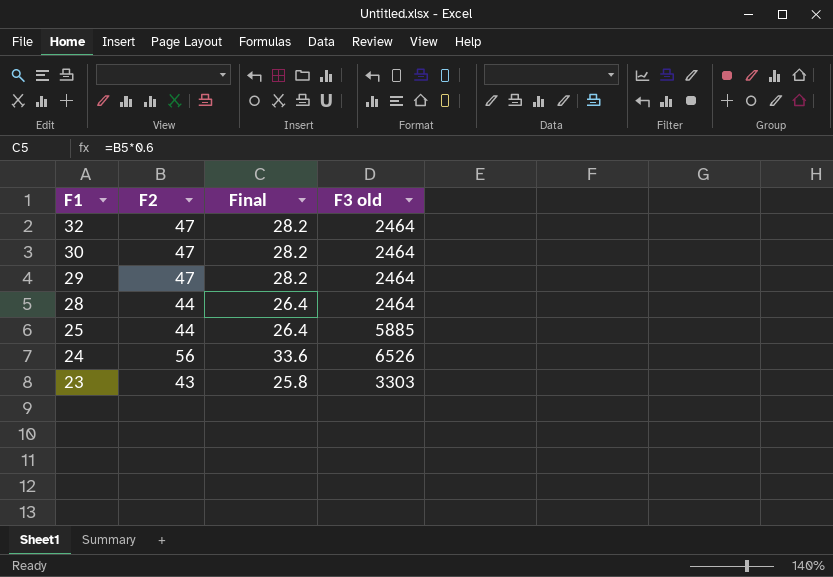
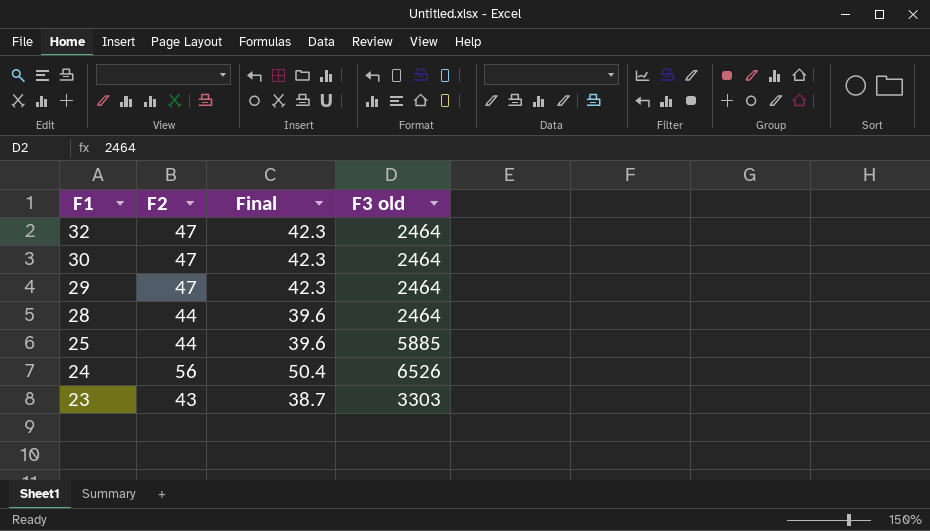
column Final | formula: [F2] * 0.6 -> [F2] * 0.9

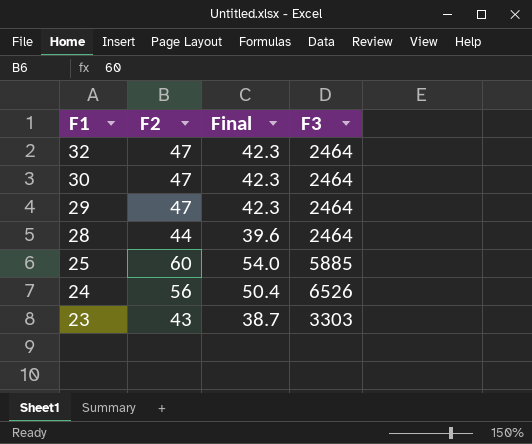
column name: F3 old -> F3
25 | F2: 44 -> 60
25 | Final: 39.6 -> 54.0

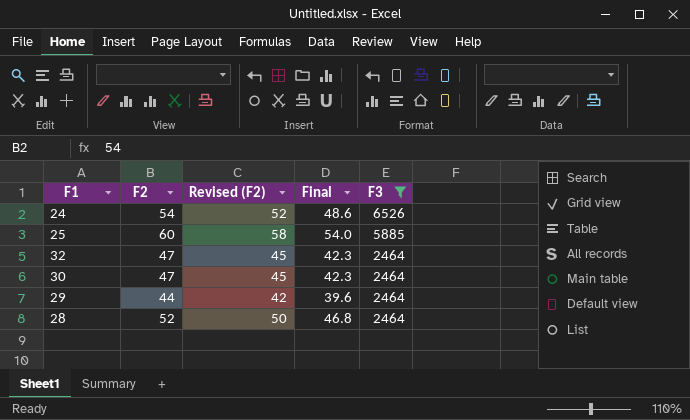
filter: none -> F3 != 3303
row order: F1 descending -> F3 descending
column Revised (F2) | formula: none -> [F2] - 2
24 | F2: 56 -> 54
24 | Final: 50.4 -> 48.6
29 | F2: 47 -> 44
29 | Final: 42.3 -> 39.6
28 | F2: 44 -> 52
28 | Final: 39.6 -> 46.8

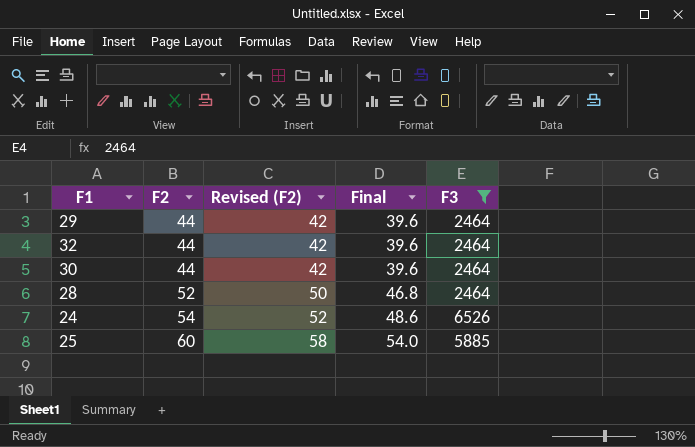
row order: F3 descending -> F2 ascending
32 | F2: 47 -> 44
32 | Revised (F2): 45 -> 42
32 | Final: 42.3 -> 39.6
30 | F2: 47 -> 44
30 | Revised (F2): 45 -> 42
30 | Final: 42.3 -> 39.6

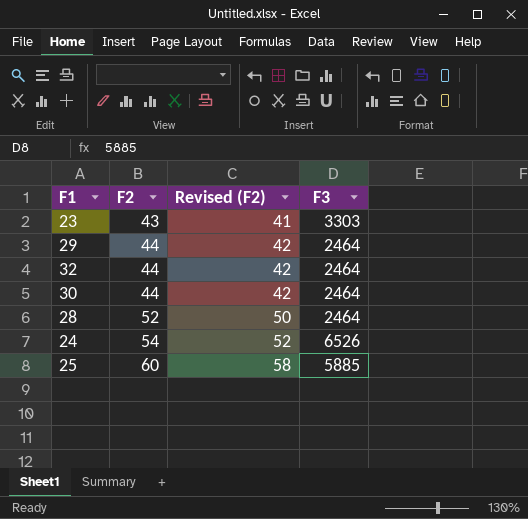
filter: F3 != 3303 -> none
column Final | formula: [F2] * 0.9 -> none

